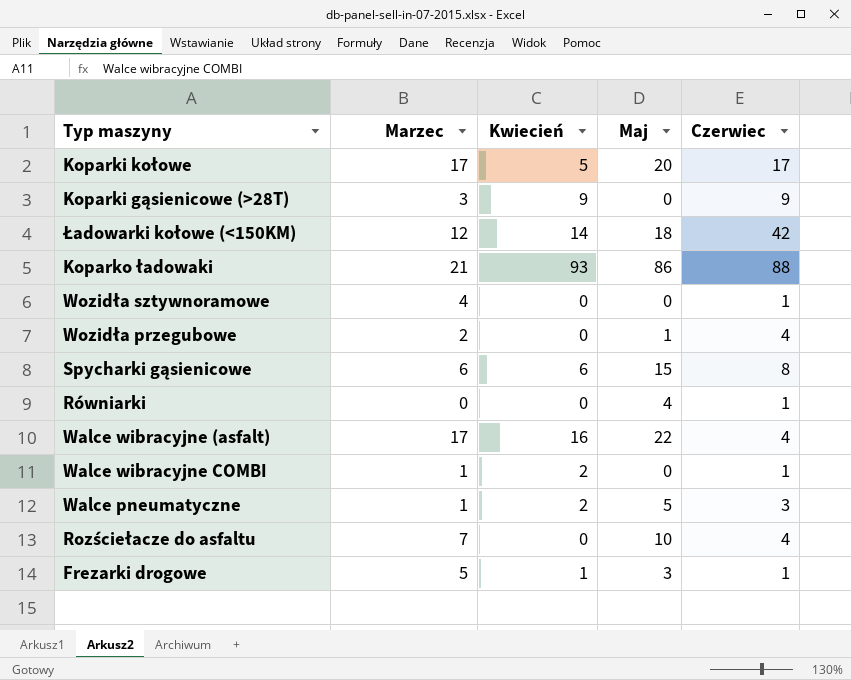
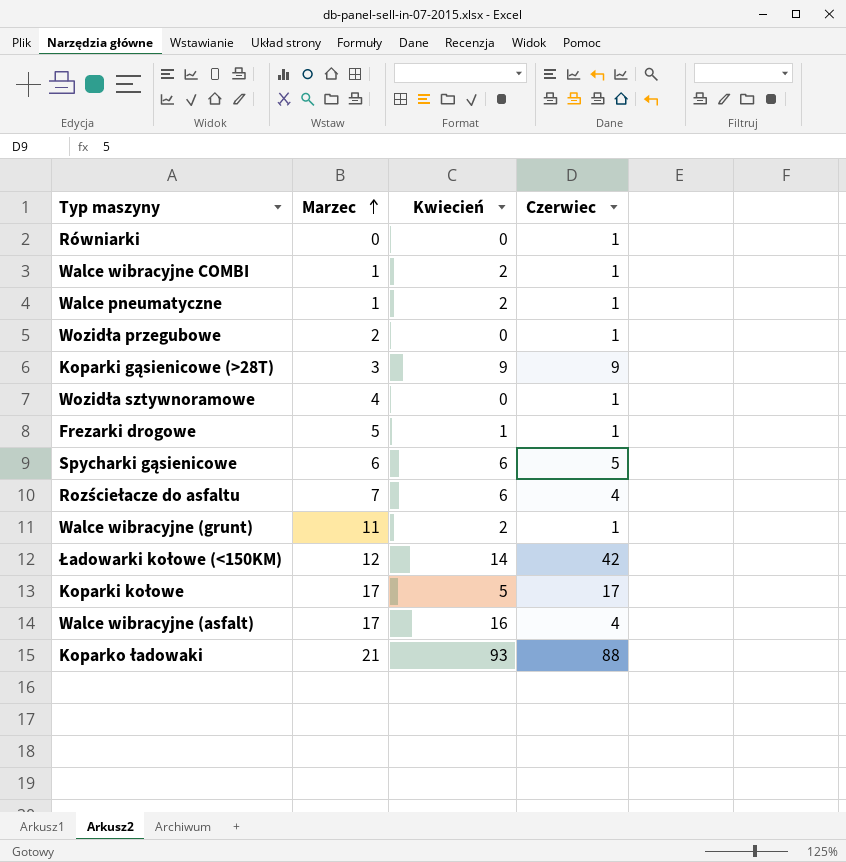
row order: none -> Marzec ascending
column Maj | position: 4 -> none
Walce pneumatyczne | Czerwiec: 3 -> 1
Wozidła przegubowe | Czerwiec: 4 -> 1
Spycharki gąsienicowe | Czerwiec: 8 -> 5
Rozściełacze do asfaltu | Kwiecień: 0 -> 6
row Walce wibracyjne (grunt): none -> 11 | 2 | 1

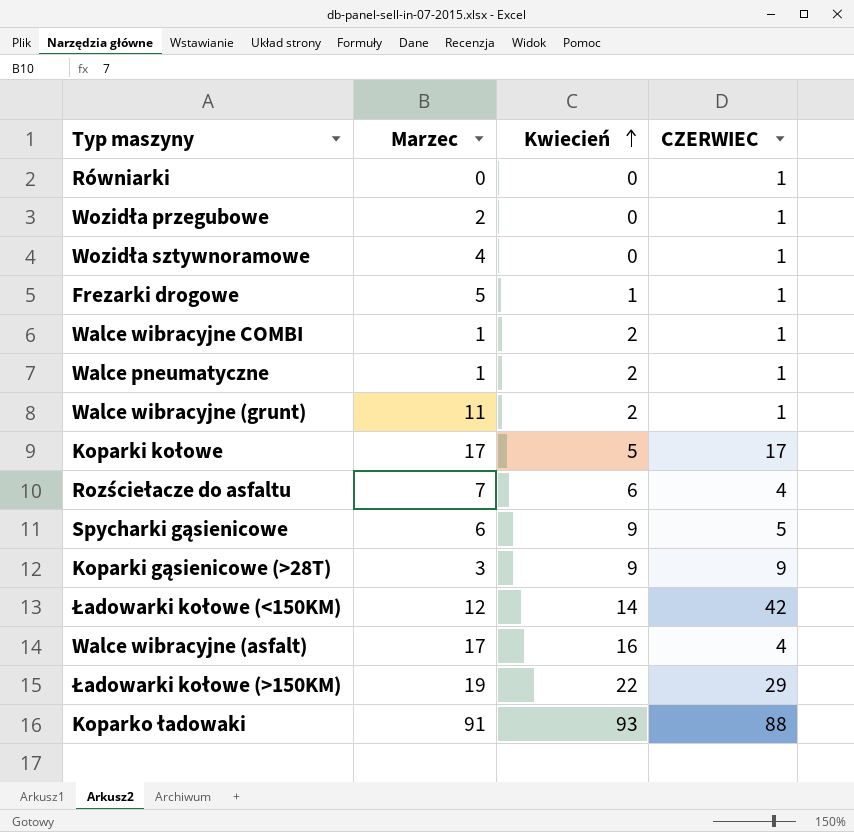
row order: Marzec ascending -> Kwiecień ascending
column name: Czerwiec -> CZERWIEC
Spycharki gąsienicowe | Kwiecień: 6 -> 9
row Ładowarki kołowe (>150KM): none -> 19 | 22 | 29
Koparko ładowaki | Marzec: 21 -> 91

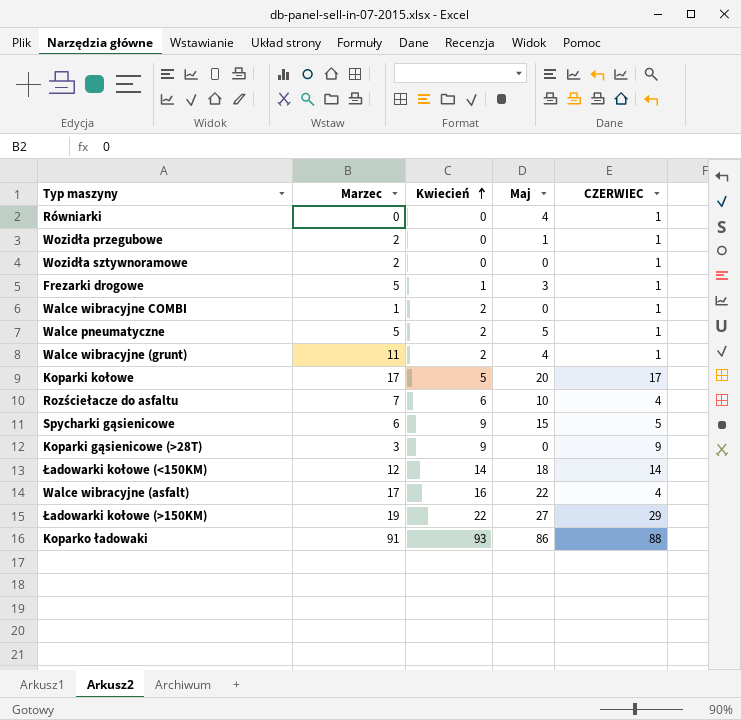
column Maj | position: none -> 4
Wozidła sztywnoramowe | Marzec: 4 -> 2
Walce pneumatyczne | Marzec: 1 -> 5
Ładowarki kołowe (<150KM) | CZERWIEC: 42 -> 14

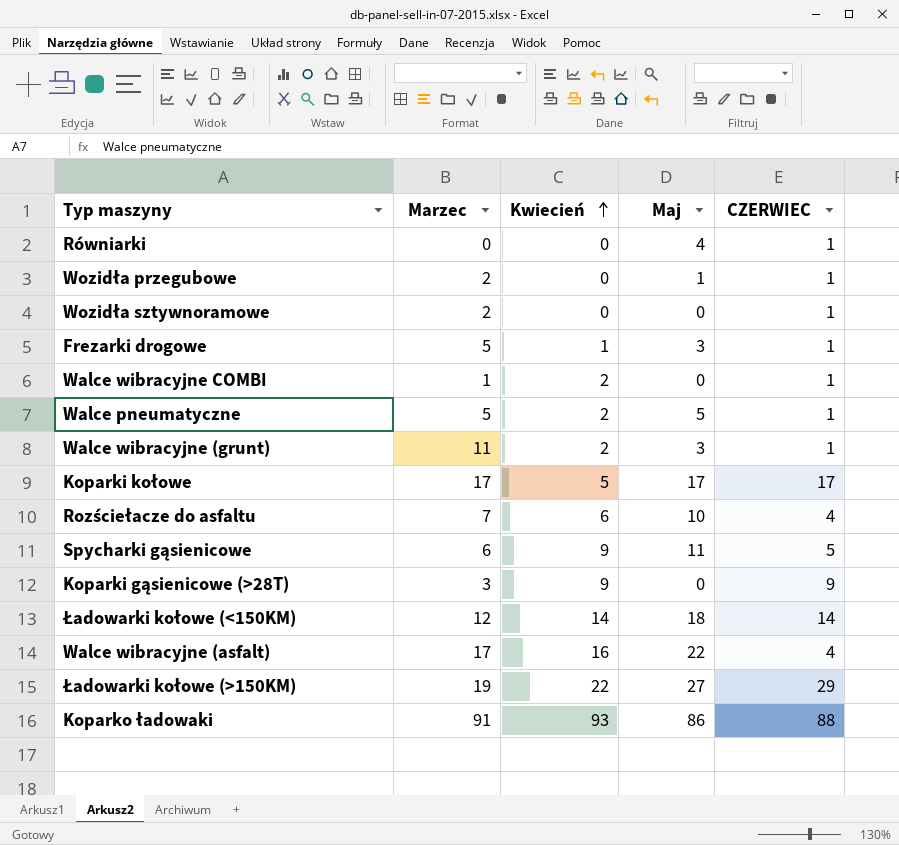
Walce wibracyjne (grunt) | Maj: 4 -> 3
Koparki kołowe | Maj: 20 -> 17
Spycharki gąsienicowe | Maj: 15 -> 11

